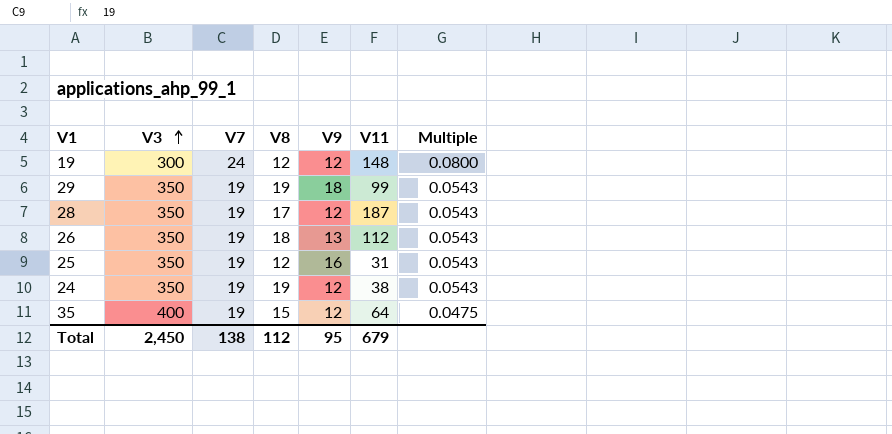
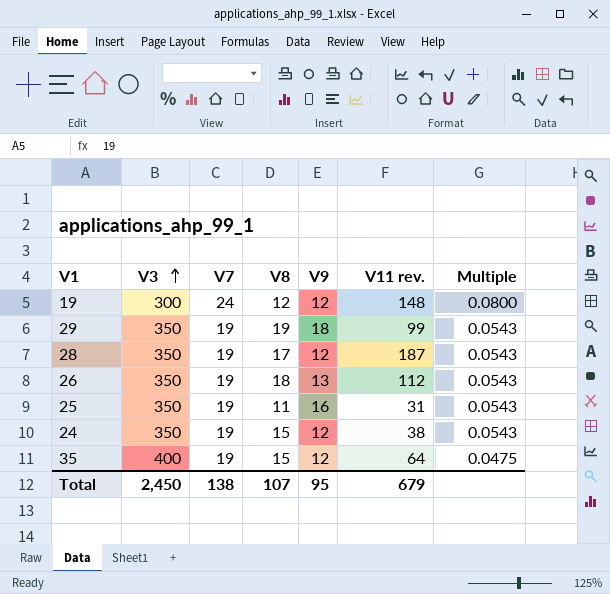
column name: V11 -> V11 rev.
25 | V8: 12 -> 11
24 | V8: 19 -> 15
Total | V8: 112 -> 107

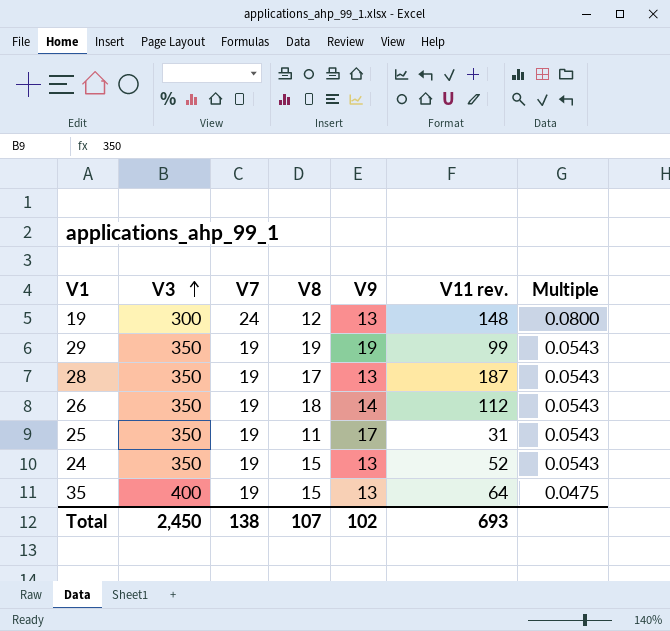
19 | V9: 12 -> 13
29 | V9: 18 -> 19
28 | V9: 12 -> 13
26 | V9: 13 -> 14
25 | V9: 16 -> 17
24 | V9: 12 -> 13
24 | V11 rev.: 38 -> 52
35 | V9: 12 -> 13
Total | V9: 95 -> 102
Total | V11 rev.: 679 -> 693

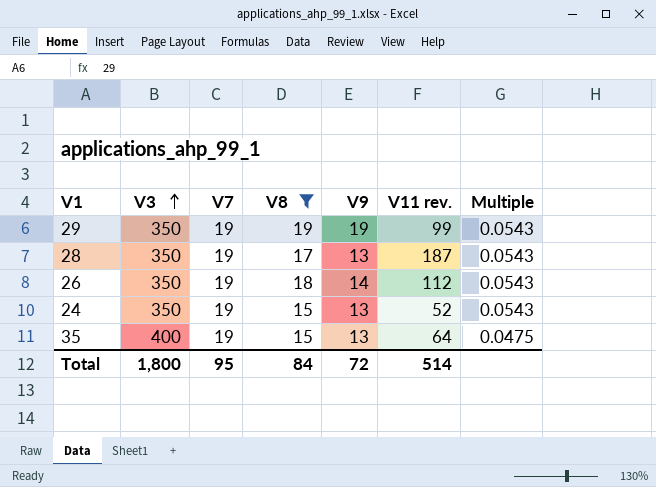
filter: none -> V8 >= 15
Total | V3: 2,450 -> 1,800
Total | V7: 138 -> 95
Total | V8: 107 -> 84
Total | V9: 102 -> 72
Total | V11 rev.: 693 -> 514

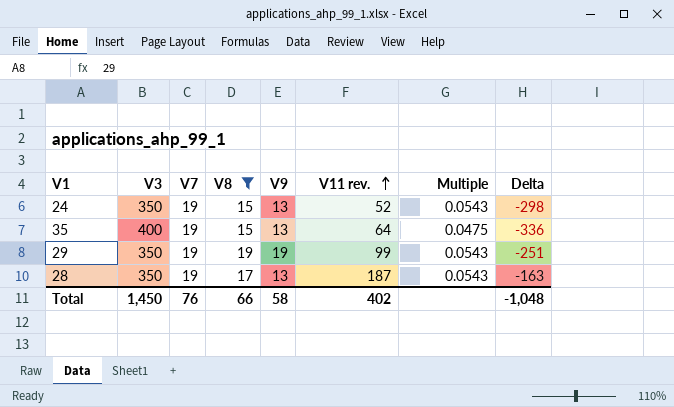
row order: V3 ascending -> V11 rev. ascending
column Delta | formula: none -> [V11 rev.] - [V3]
row 26: 350 | 19 | 18 | 14 | 112 | 0.0543 -> none
Total | V3: 1,800 -> 1,450
Total | V7: 95 -> 76
Total | V8: 84 -> 66
Total | V9: 72 -> 58
Total | V11 rev.: 514 -> 402

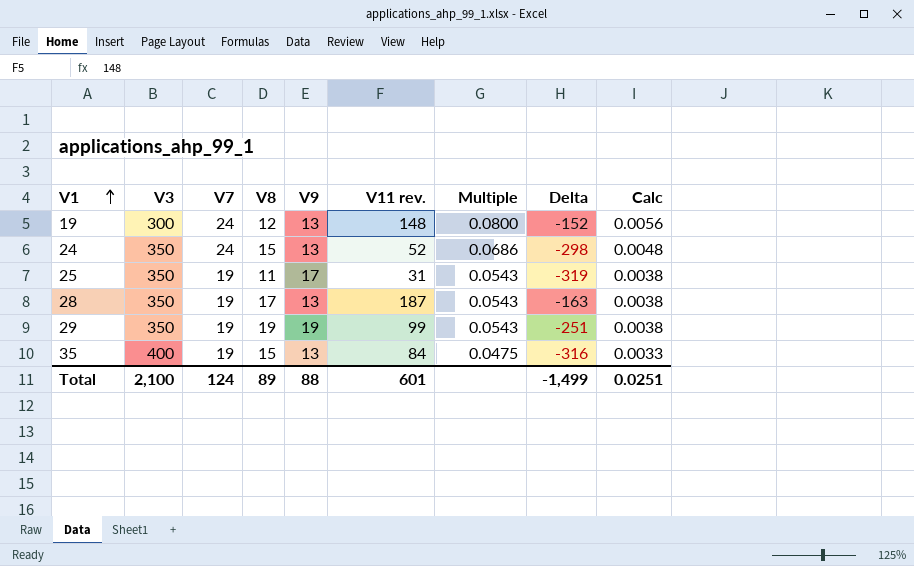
filter: V8 >= 15 -> none
row order: V11 rev. ascending -> V1 ascending
column Calc | formula: none -> [Multiple] * 0.07
24 | V7: 19 -> 24
24 | Multiple: 0.0543 -> 0.0686
35 | V11 rev.: 64 -> 84
35 | Delta: -336 -> -316
Total | V3: 1,450 -> 2,100
Total | V7: 76 -> 124
Total | V8: 66 -> 89
Total | V9: 58 -> 88
Total | V11 rev.: 402 -> 601
Total | Delta: -1,048 -> -1,499

